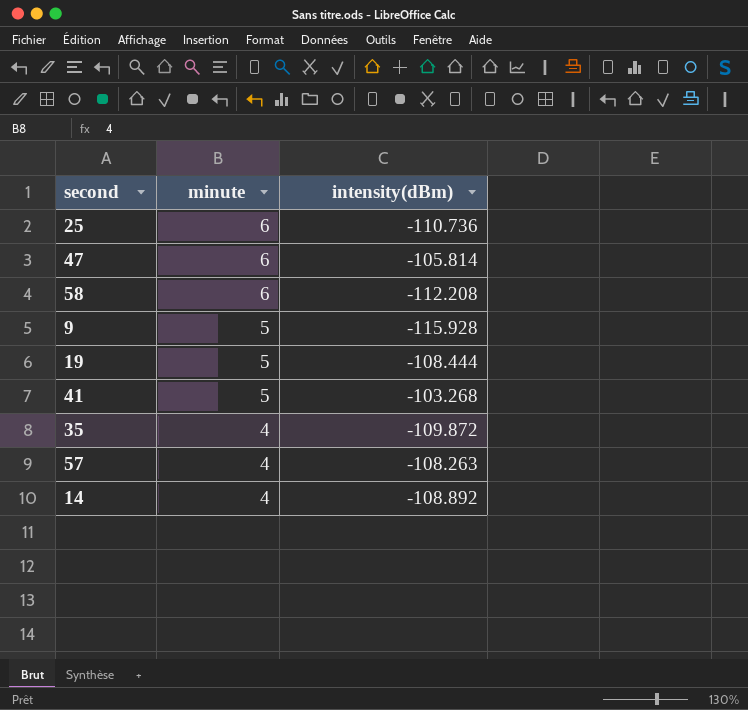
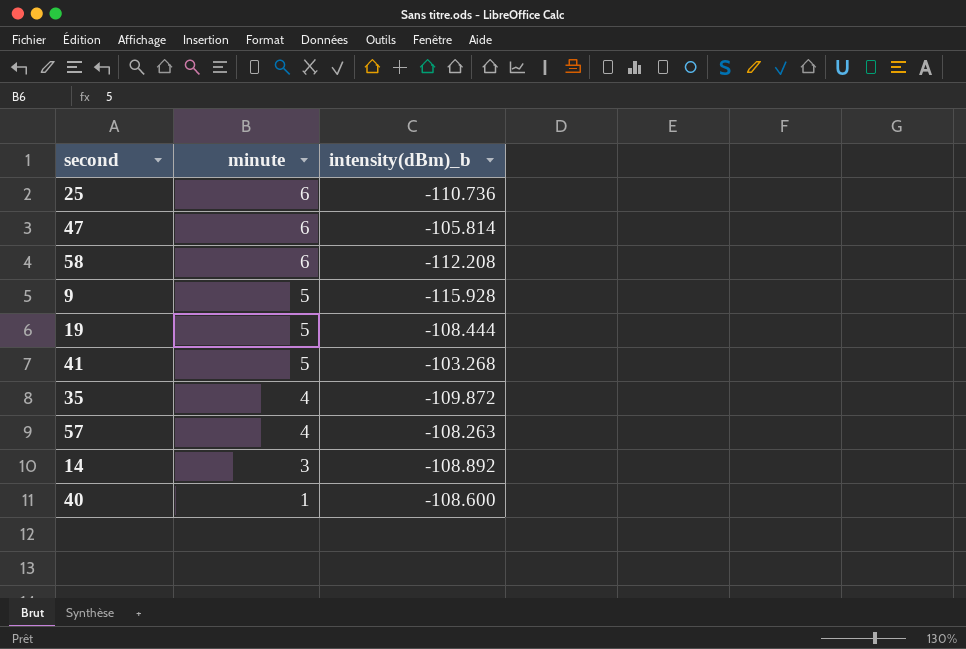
column name: intensity(dBm) -> intensity(dBm)_b
14 | minute: 4 -> 3
row 40: none -> 1 | -108.600

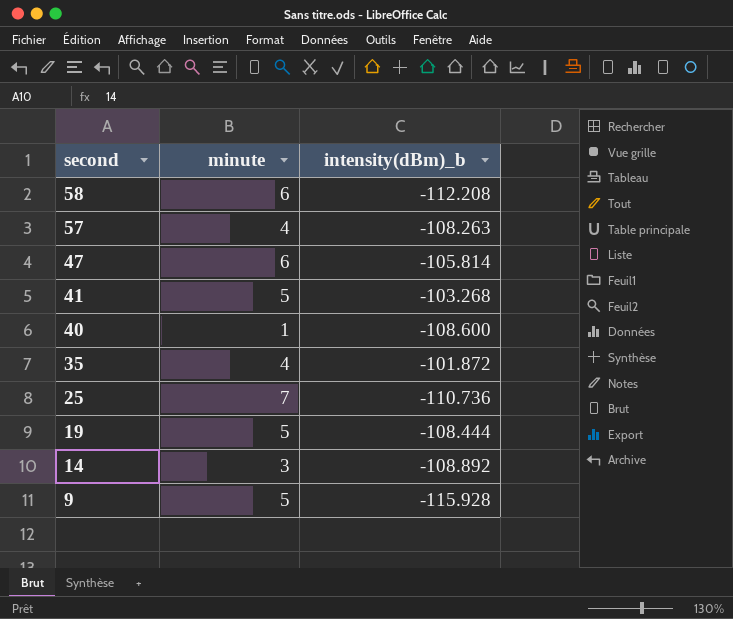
row order: minute descending -> second descending
35 | intensity(dBm)_b: -109.872 -> -101.872
25 | minute: 6 -> 7

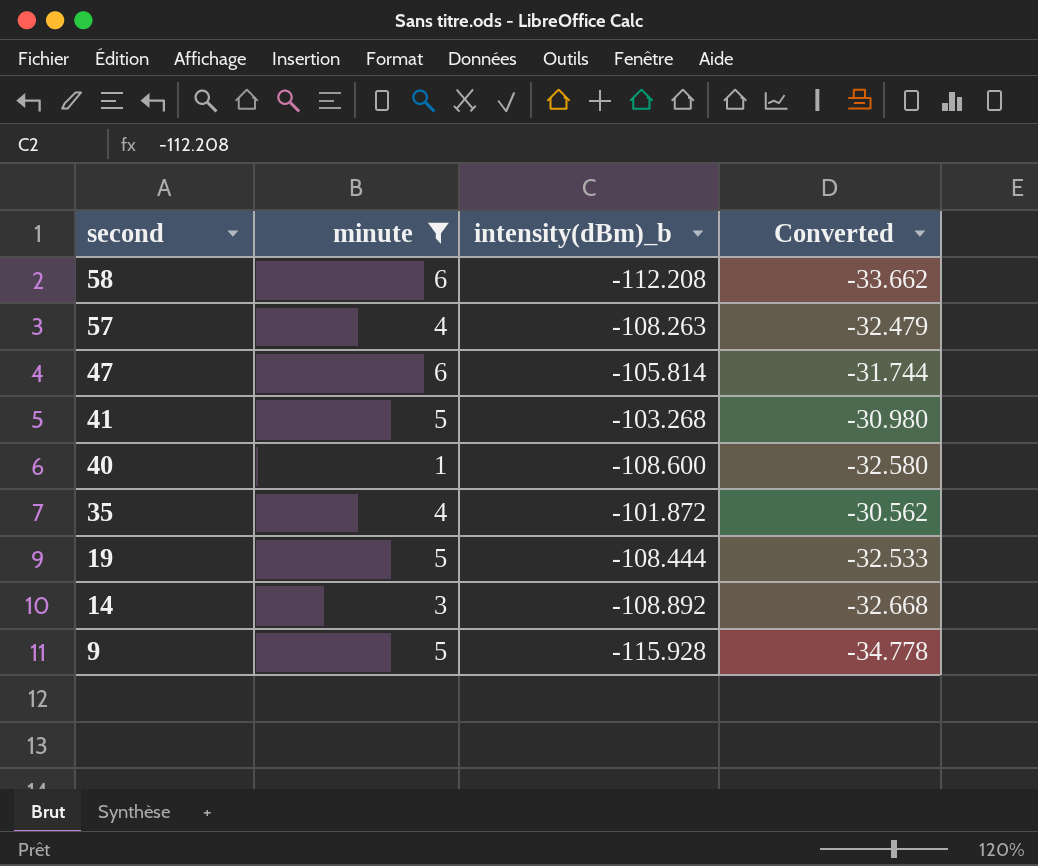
filter: none -> minute != 7
column Converted | formula: none -> [intensity(dBm)_b] * 0.3

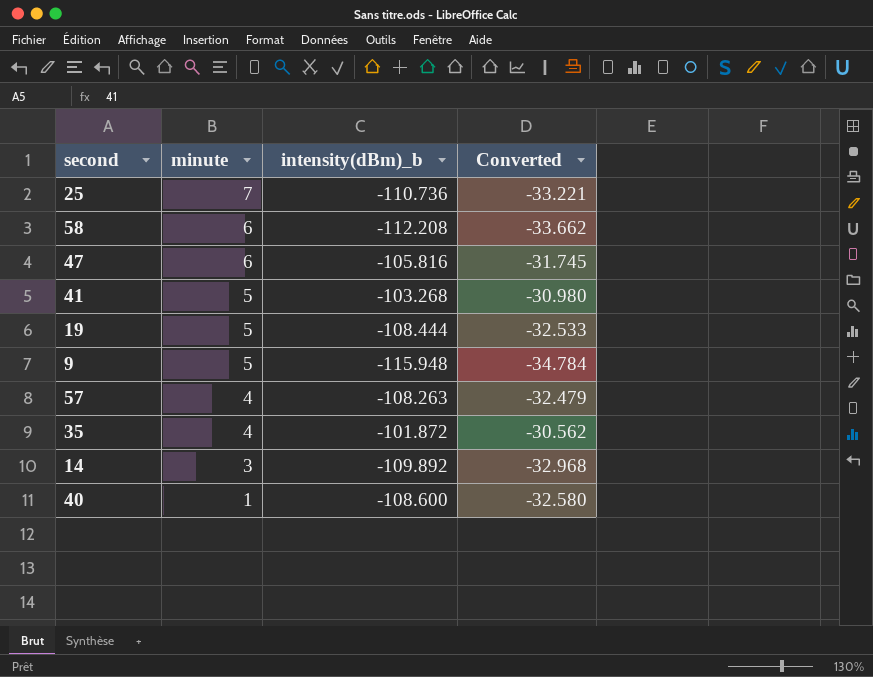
filter: minute != 7 -> none
row order: second descending -> minute descending
47 | intensity(dBm)_b: -105.814 -> -105.816
47 | Converted: -31.744 -> -31.745
9 | intensity(dBm)_b: -115.928 -> -115.948
9 | Converted: -34.778 -> -34.784
14 | intensity(dBm)_b: -108.892 -> -109.892
14 | Converted: -32.668 -> -32.968

